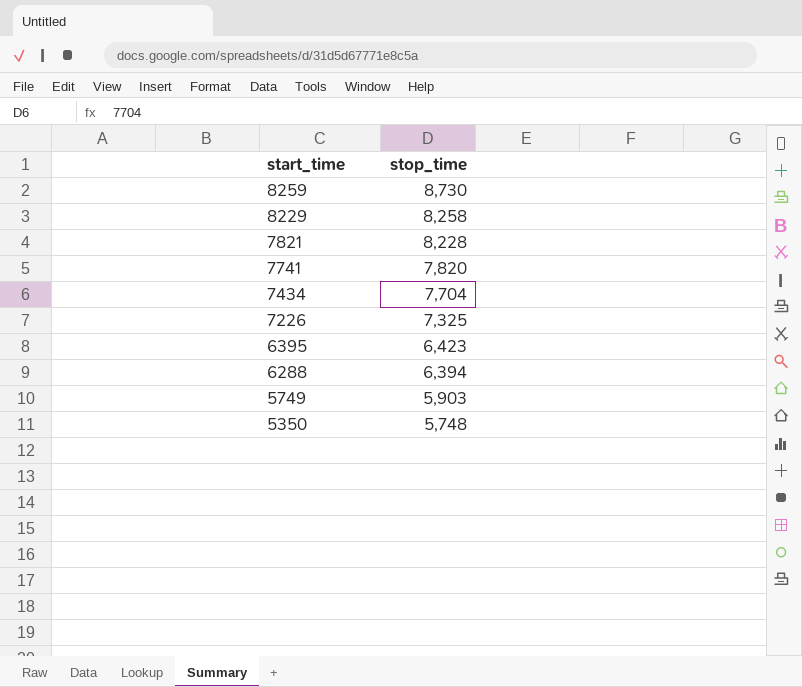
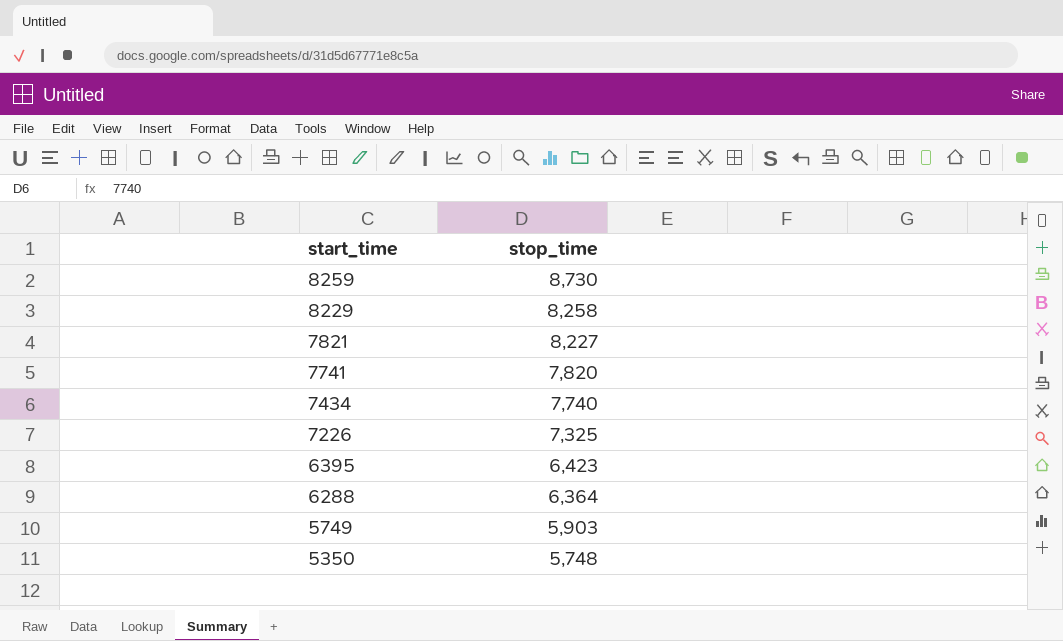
7821 | stop_time: 8,228 -> 8,227
7434 | stop_time: 7,704 -> 7,740
6288 | stop_time: 6,394 -> 6,364

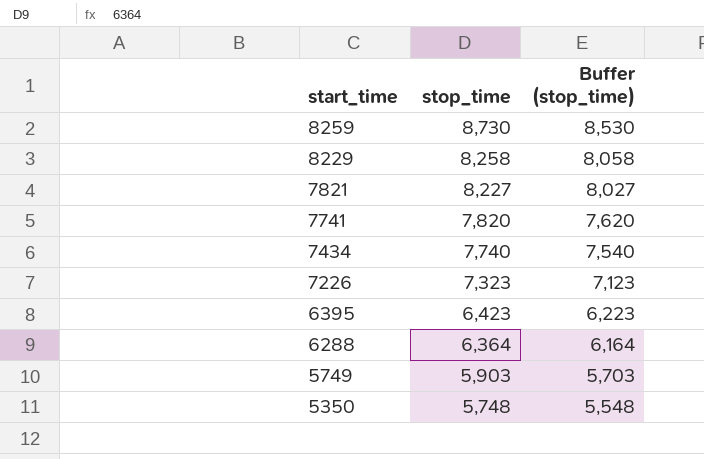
column Buffer (stop_time) | formula: none -> [stop_time] - 200
7226 | stop_time: 7,325 -> 7,323

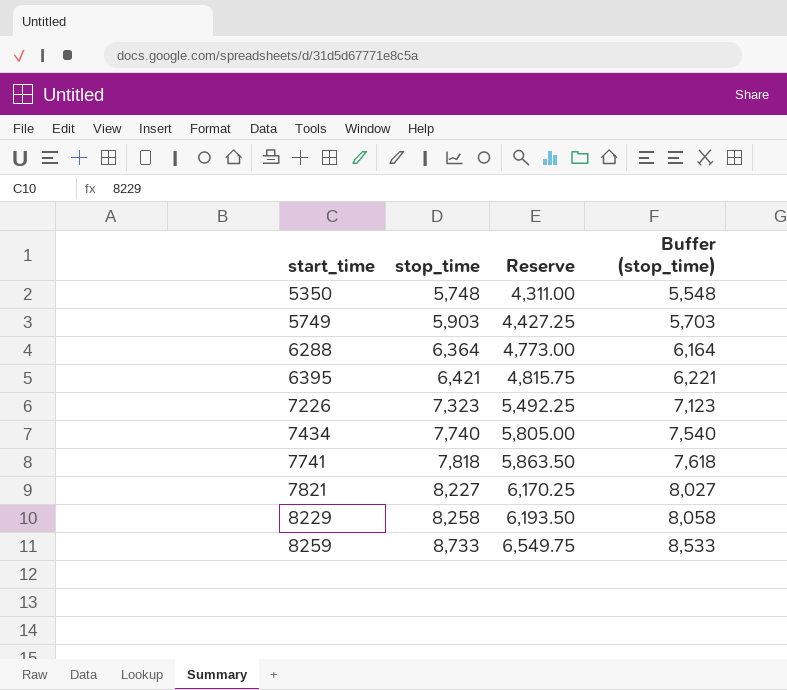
row order: start_time descending -> start_time ascending
column Reserve | formula: none -> [stop_time] * 0.75
6395 | stop_time: 6,423 -> 6,421
6395 | Buffer (stop_time): 6,223 -> 6,221
7741 | stop_time: 7,820 -> 7,818
7741 | Buffer (stop_time): 7,620 -> 7,618
8259 | stop_time: 8,730 -> 8,733
8259 | Buffer (stop_time): 8,530 -> 8,533

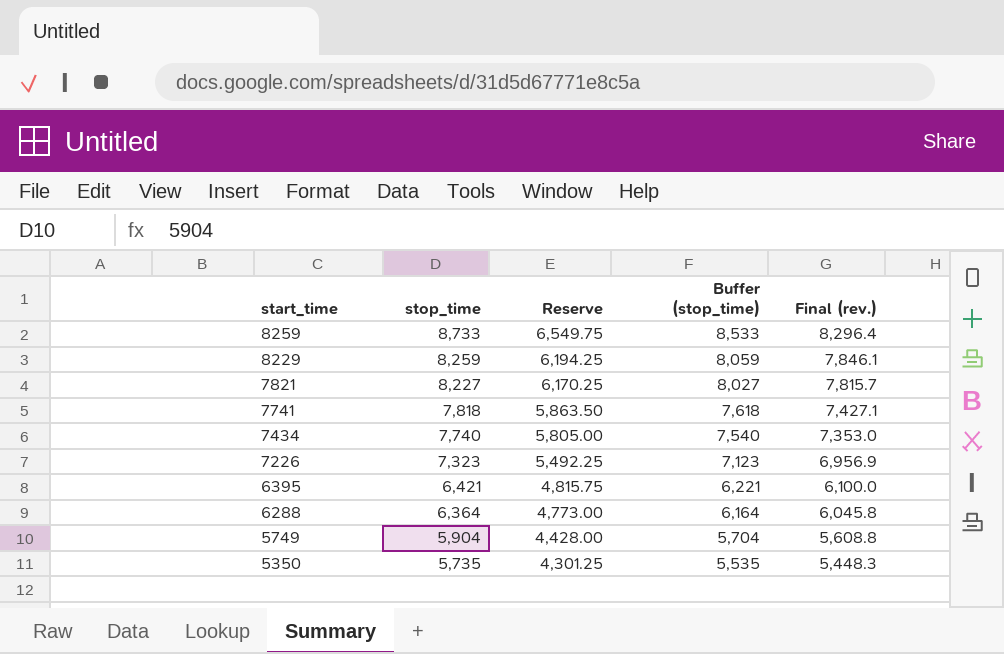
row order: start_time ascending -> start_time descending
column Final (rev.) | formula: none -> [stop_time] * 0.95
8229 | stop_time: 8,258 -> 8,259
8229 | Reserve: 6,193.50 -> 6,194.25
8229 | Buffer (stop_time): 8,058 -> 8,059
5749 | stop_time: 5,903 -> 5,904
5749 | Reserve: 4,427.25 -> 4,428.00
5749 | Buffer (stop_time): 5,703 -> 5,704
5350 | stop_time: 5,748 -> 5,735
5350 | Reserve: 4,311.00 -> 4,301.25
5350 | Buffer (stop_time): 5,548 -> 5,535

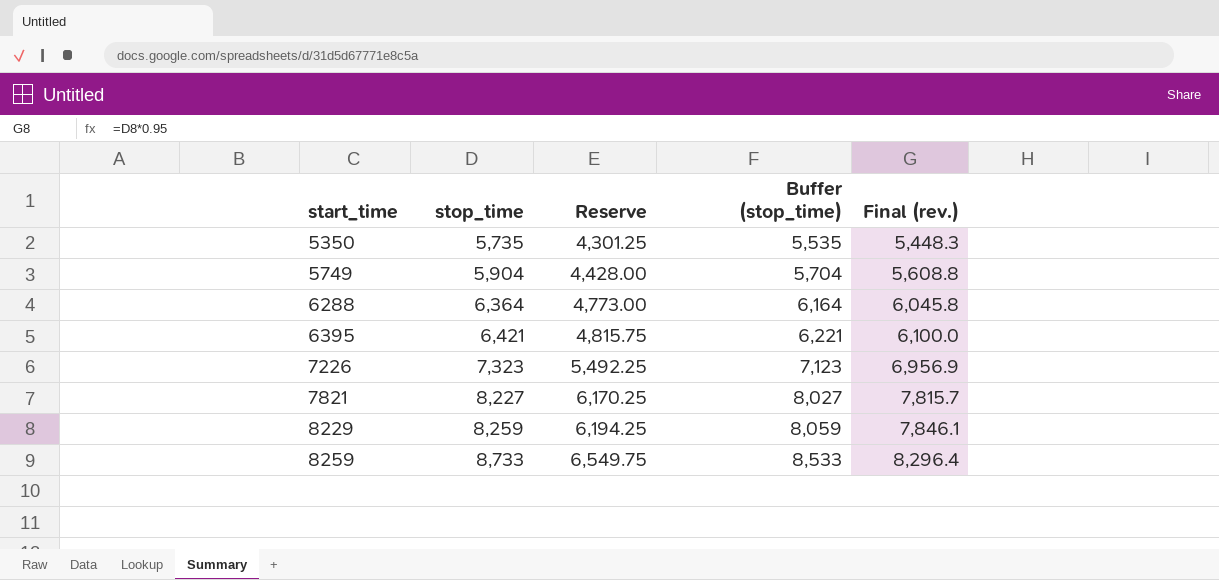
row order: start_time descending -> start_time ascending
row 7741: 7,818 | 5,863.50 | 7,618 | 7,427.1 -> none
row 7434: 7,740 | 5,805.00 | 7,540 | 7,353.0 -> none

